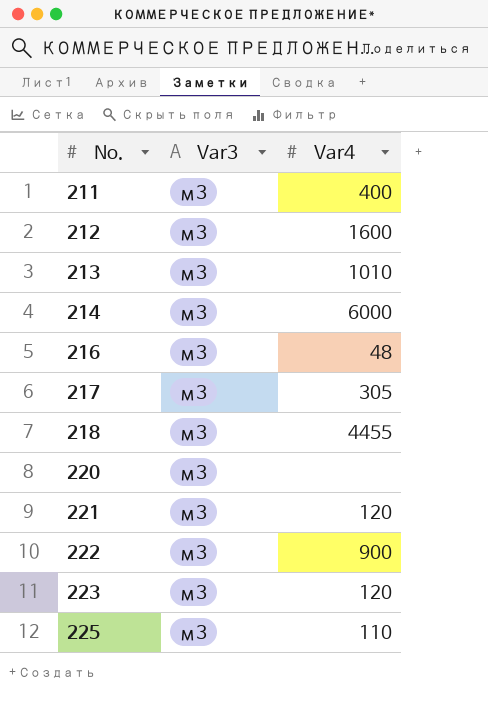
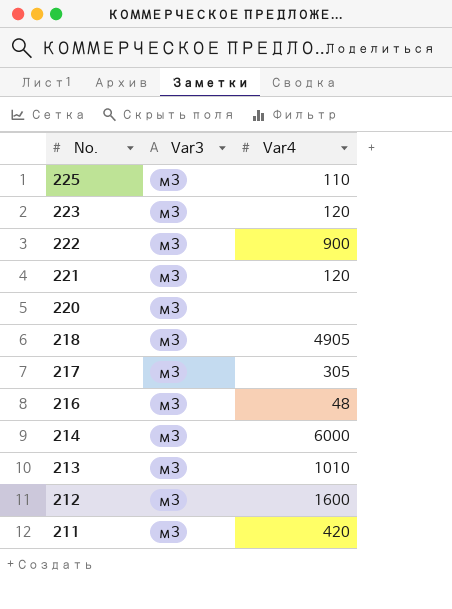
row order: No. ascending -> No. descending
218 | Var4: 4455 -> 4905
211 | Var4: 400 -> 420

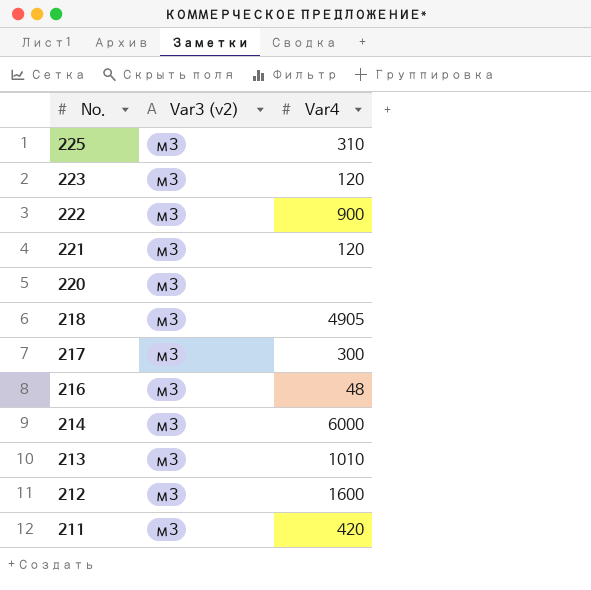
column name: Var3 -> Var3 (v2)
225 | Var4: 110 -> 310
217 | Var4: 305 -> 300

